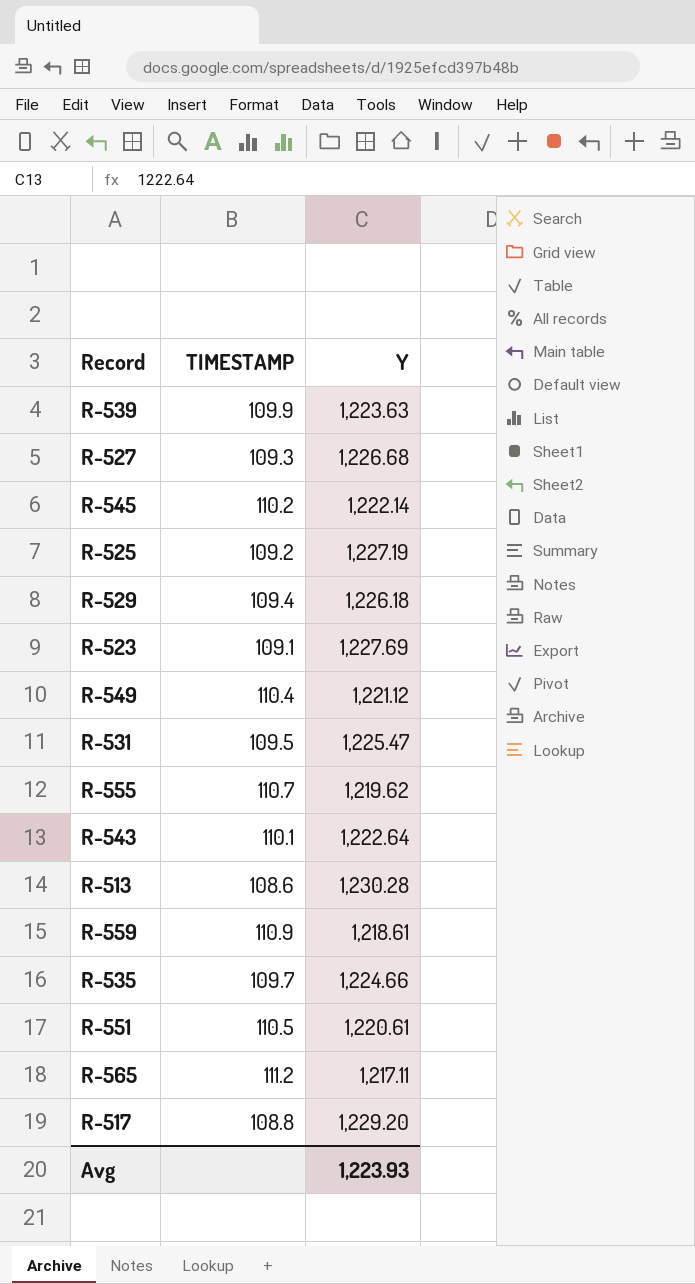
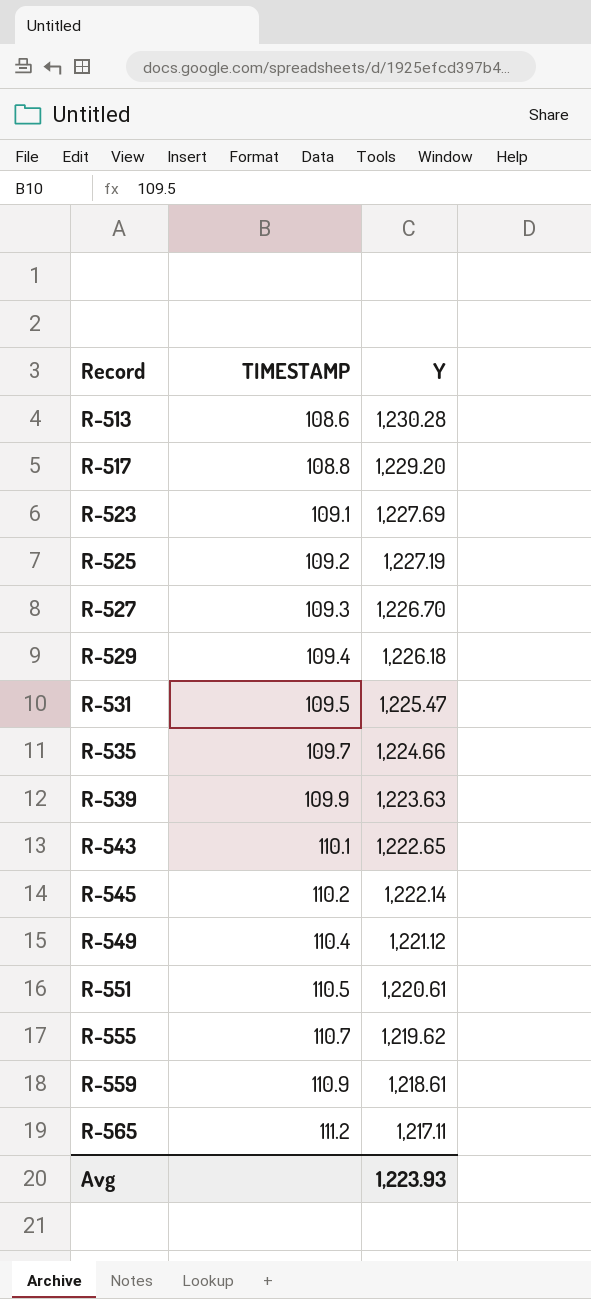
row order: none -> Record ascending
R-527 | Y: 1,226.68 -> 1,226.70
R-543 | Y: 1,222.64 -> 1,222.65

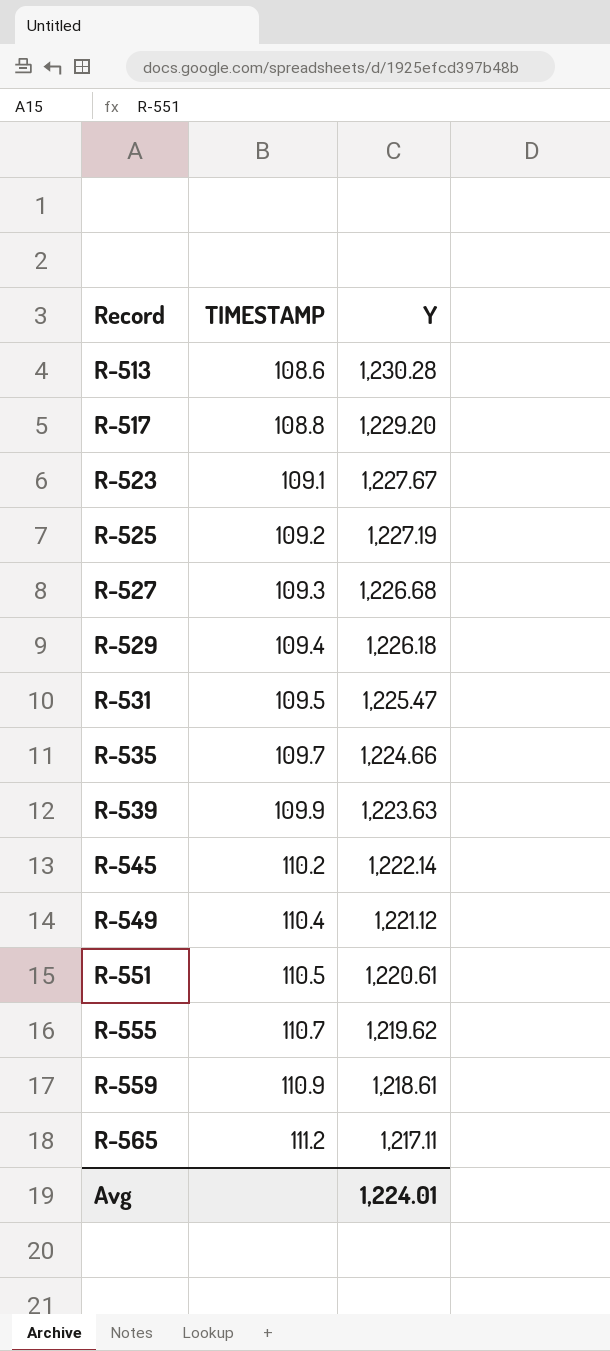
row R-543: 110.1 | 1,222.65 -> none
R-523 | Y: 1,227.69 -> 1,227.67
R-527 | Y: 1,226.70 -> 1,226.68
Avg | Y: 1,223.93 -> 1,224.01

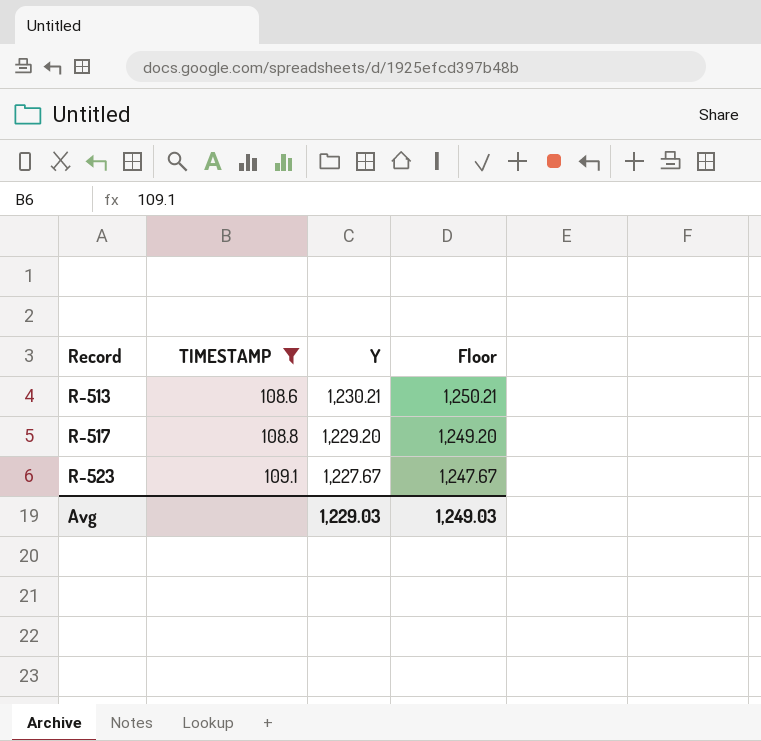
filter: none -> TIMESTAMP <= 109.1
column Floor | formula: none -> [Y] + 20
R-513 | Y: 1,230.28 -> 1,230.21
Avg | Y: 1,224.01 -> 1,229.03

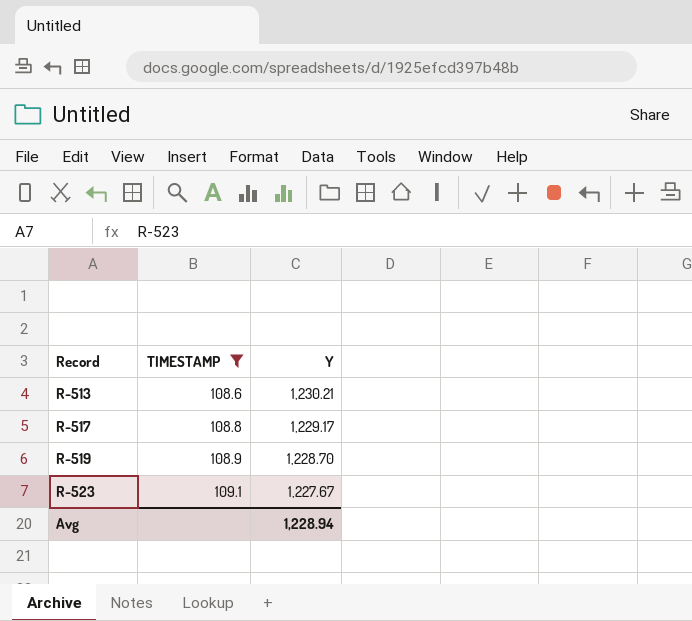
column Floor | formula: [Y] + 20 -> none
R-517 | Y: 1,229.20 -> 1,229.17
row R-519: none -> 108.9 | 1,228.70
Avg | Y: 1,229.03 -> 1,228.94

